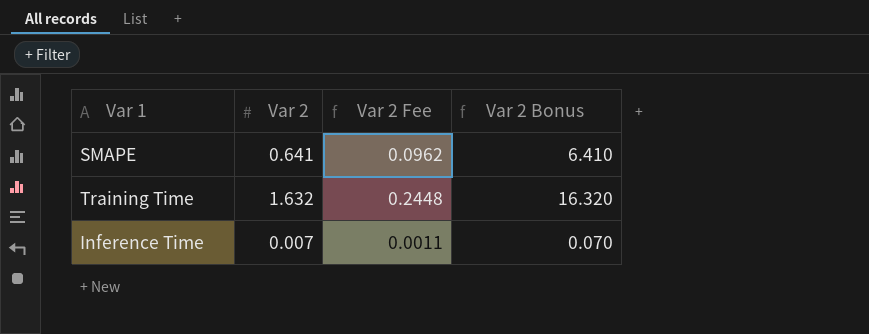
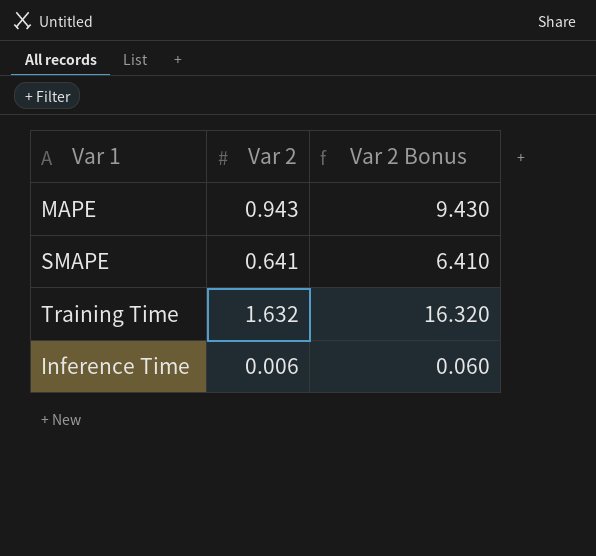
column Var 2 Fee | formula: [Var 2] * 0.15 -> none
row MAPE: none -> 0.943 | 9.430
Inference Time | Var 2: 0.007 -> 0.006
Inference Time | Var 2 Bonus: 0.070 -> 0.060

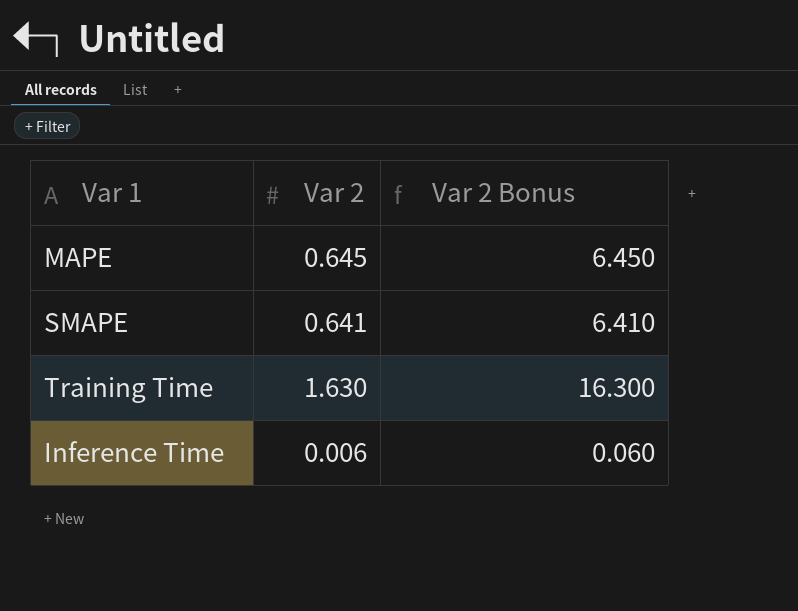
MAPE | Var 2: 0.943 -> 0.645
MAPE | Var 2 Bonus: 9.430 -> 6.450
Training Time | Var 2: 1.632 -> 1.630
Training Time | Var 2 Bonus: 16.320 -> 16.300

